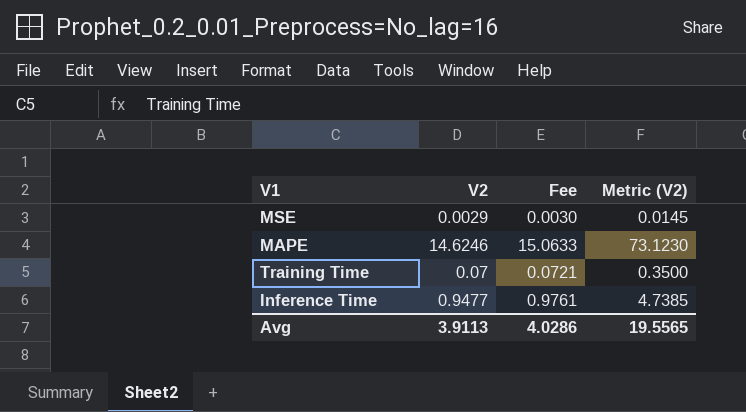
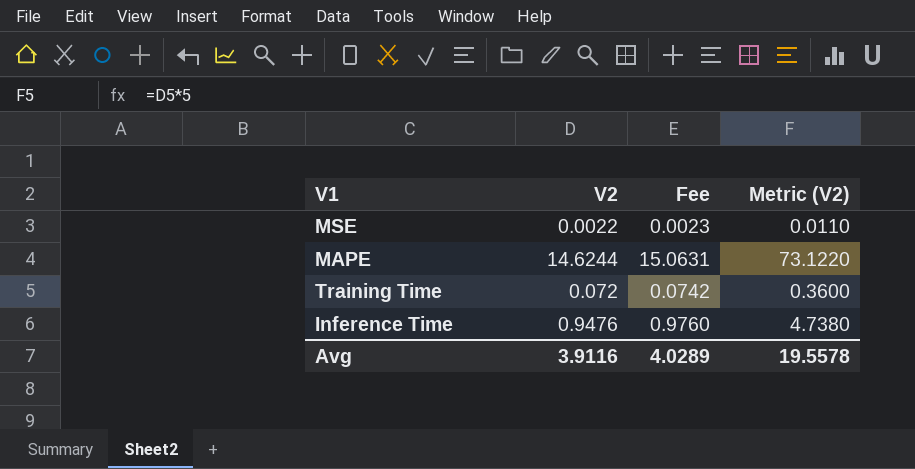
MSE | V2: 0.0029 -> 0.0022
MSE | Fee: 0.0030 -> 0.0023
MSE | Metric (V2): 0.0145 -> 0.0110
MAPE | V2: 14.6246 -> 14.6244
MAPE | Fee: 15.0633 -> 15.0631
MAPE | Metric (V2): 73.1230 -> 73.1220
Training Time | V2: 0.07 -> 0.072
Training Time | Fee: 0.0721 -> 0.0742
Training Time | Metric (V2): 0.3500 -> 0.3600
Inference Time | V2: 0.9477 -> 0.9476
Inference Time | Fee: 0.9761 -> 0.9760
Inference Time | Metric (V2): 4.7385 -> 4.7380
Avg | V2: 3.9113 -> 3.9116
Avg | Fee: 4.0286 -> 4.0289
Avg | Metric (V2): 19.5565 -> 19.5578

